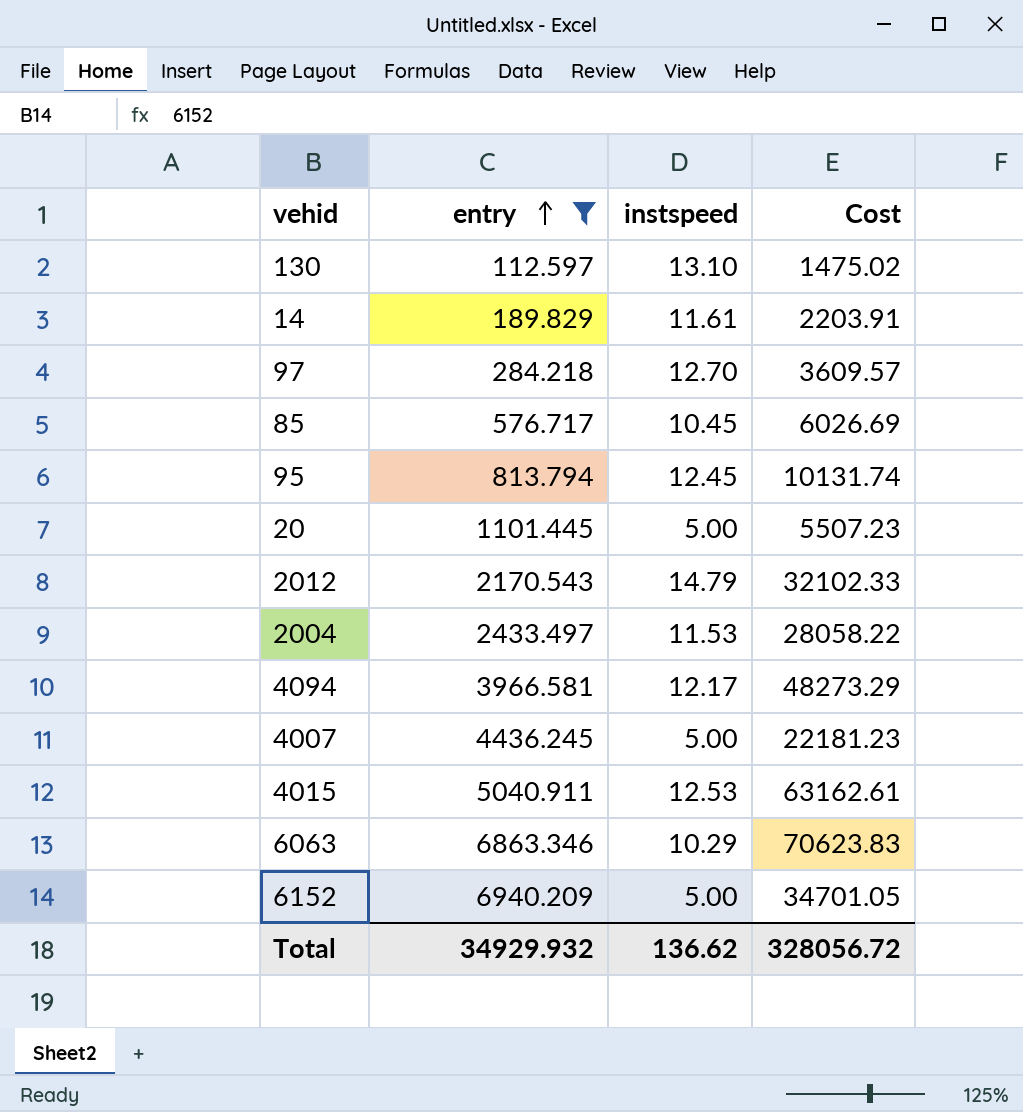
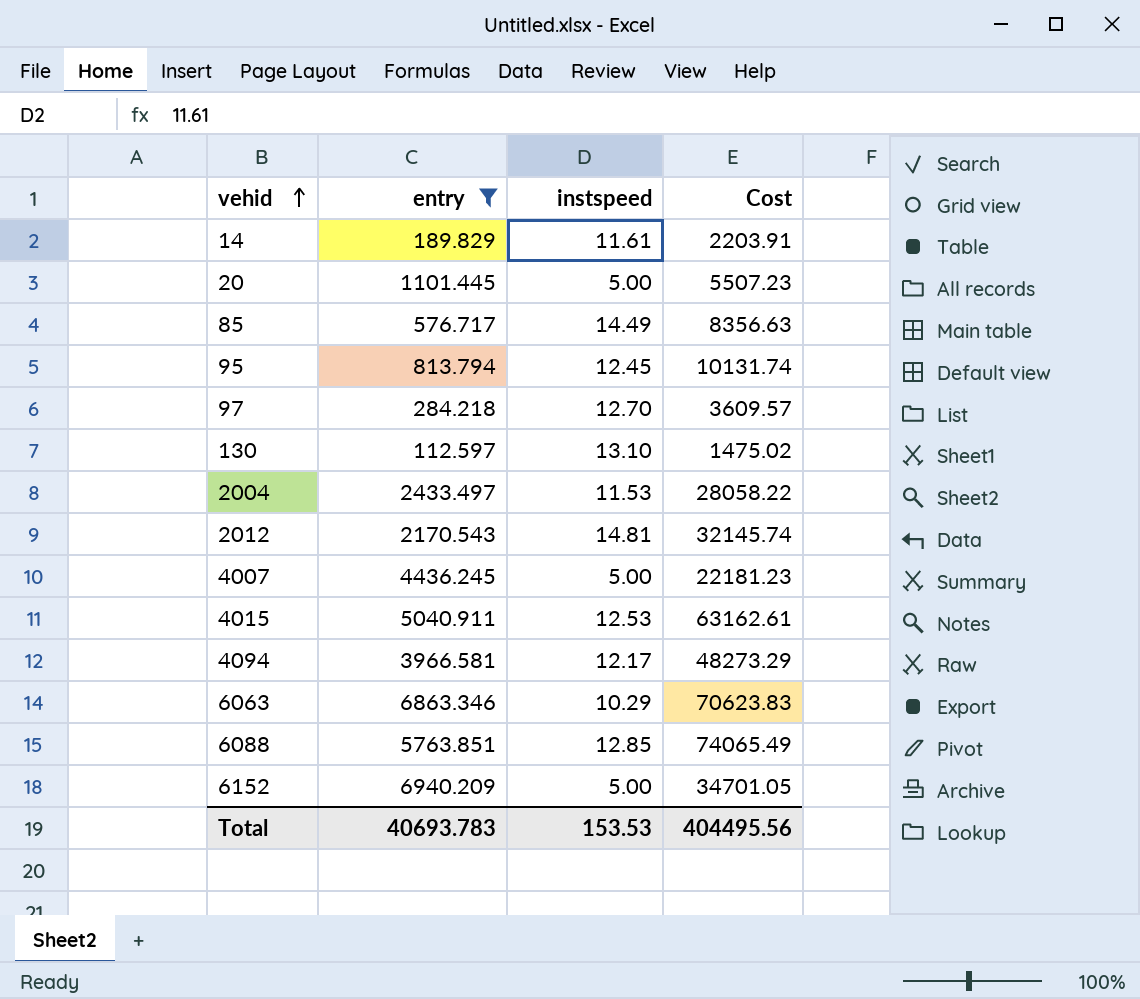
row order: entry ascending -> vehid ascending
85 | instspeed: 10.45 -> 14.49
85 | Cost: 6026.69 -> 8356.63
2012 | instspeed: 14.79 -> 14.81
2012 | Cost: 32102.33 -> 32145.74
row 6088: none -> 5763.851 | 12.85 | 74065.49
Total | entry: 34929.932 -> 40693.783
Total | instspeed: 136.62 -> 153.53
Total | Cost: 328056.72 -> 404495.56

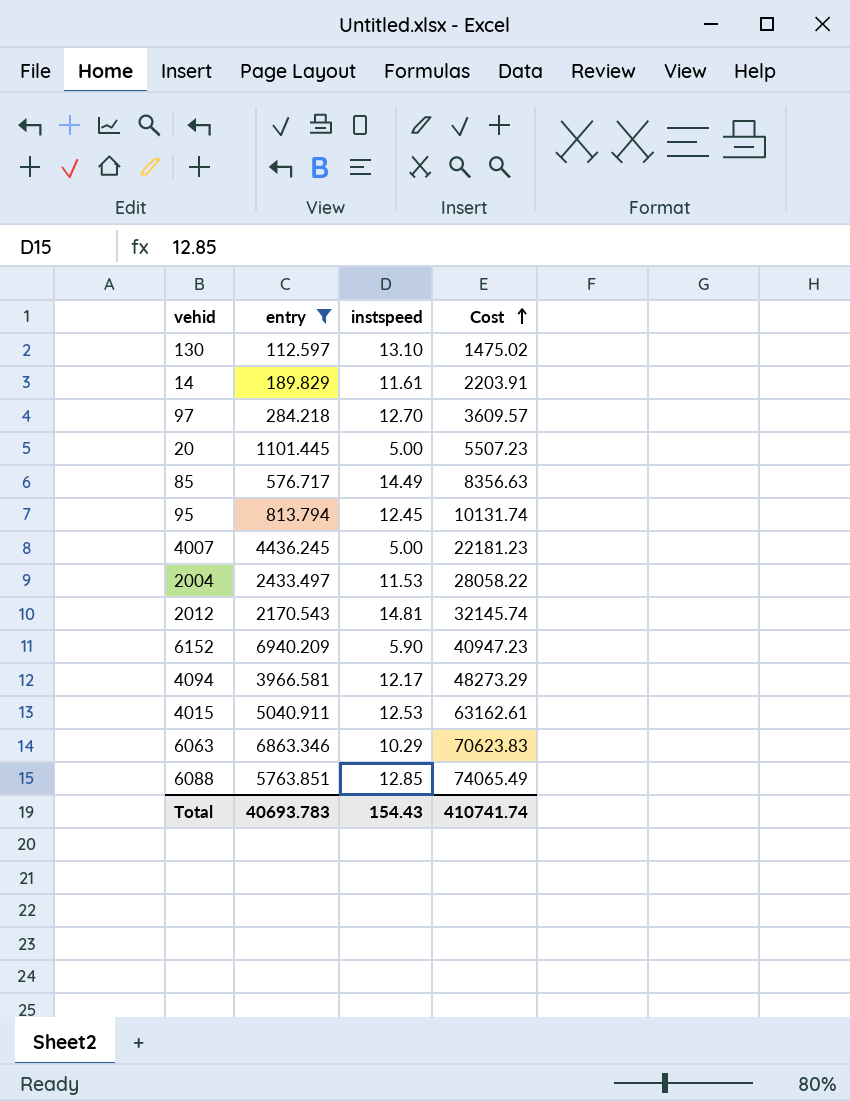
row order: vehid ascending -> Cost ascending
6152 | instspeed: 5.00 -> 5.90
6152 | Cost: 34701.05 -> 40947.23
Total | instspeed: 153.53 -> 154.43
Total | Cost: 404495.56 -> 410741.74

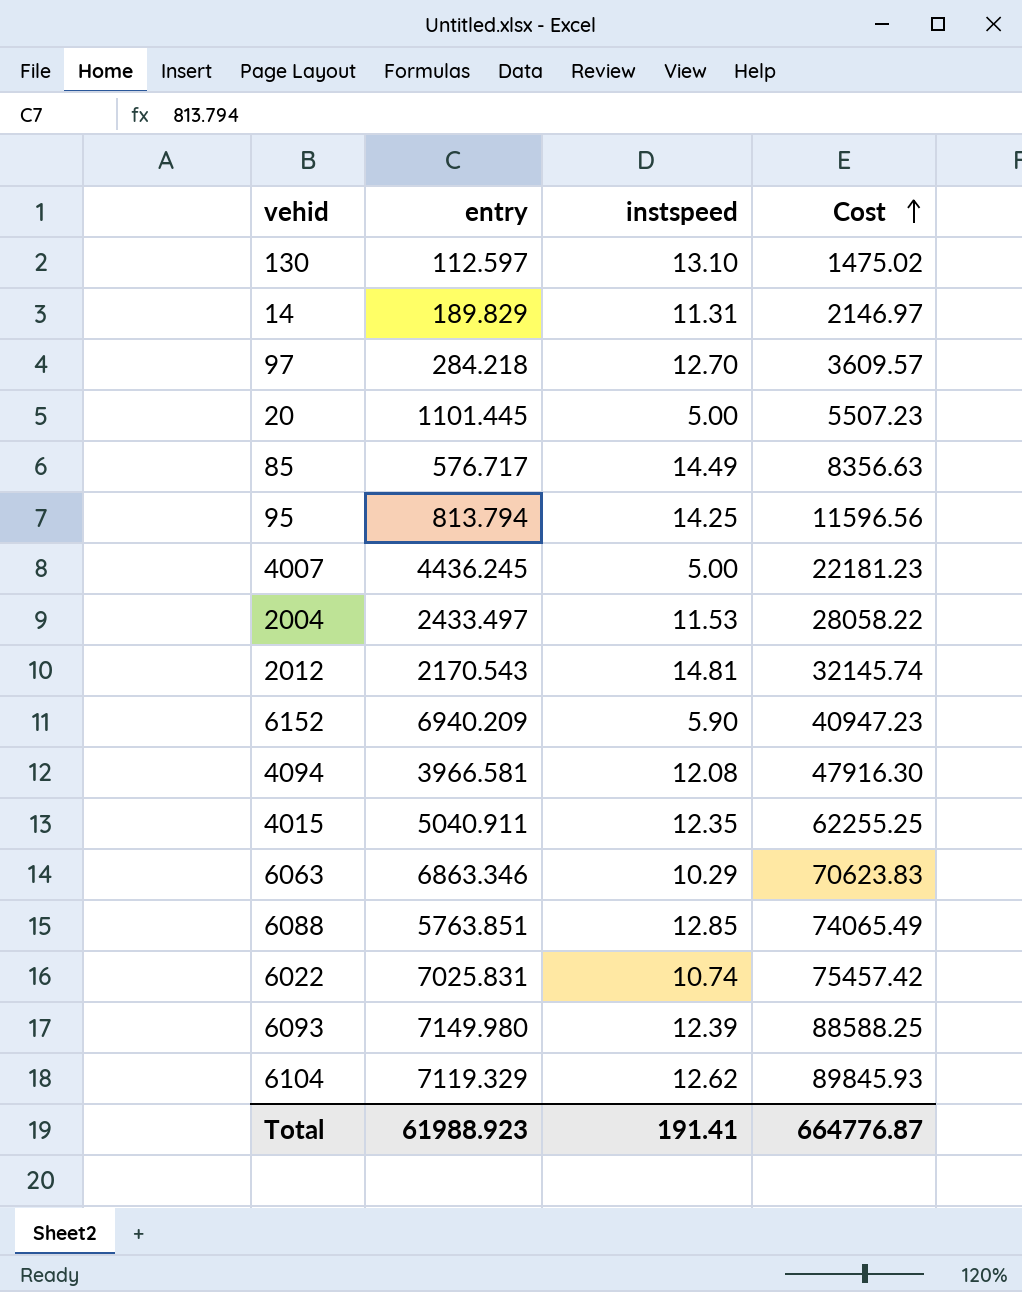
filter: entry <= 6940.209 -> none
14 | instspeed: 11.61 -> 11.31
14 | Cost: 2203.91 -> 2146.97
95 | instspeed: 12.45 -> 14.25
95 | Cost: 10131.74 -> 11596.56
4094 | instspeed: 12.17 -> 12.08
4094 | Cost: 48273.29 -> 47916.30
4015 | instspeed: 12.53 -> 12.35
4015 | Cost: 63162.61 -> 62255.25
Total | entry: 40693.783 -> 61988.923
Total | instspeed: 154.43 -> 191.41
Total | Cost: 410741.74 -> 664776.87

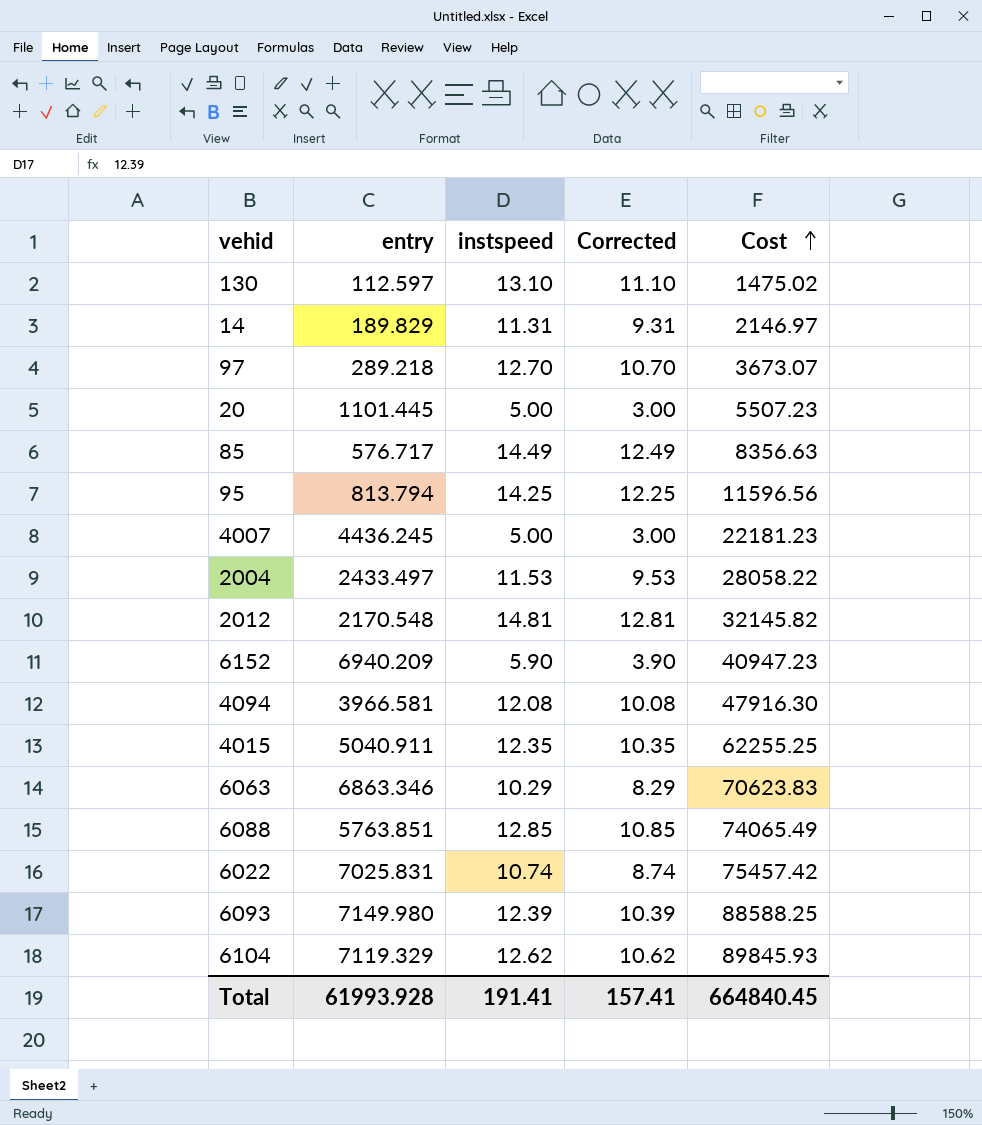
column Corrected | formula: none -> [instspeed] - 2
97 | entry: 284.218 -> 289.218
97 | Cost: 3609.57 -> 3673.07
2012 | entry: 2170.543 -> 2170.548
2012 | Cost: 32145.74 -> 32145.82
Total | entry: 61988.923 -> 61993.928
Total | Cost: 664776.87 -> 664840.45

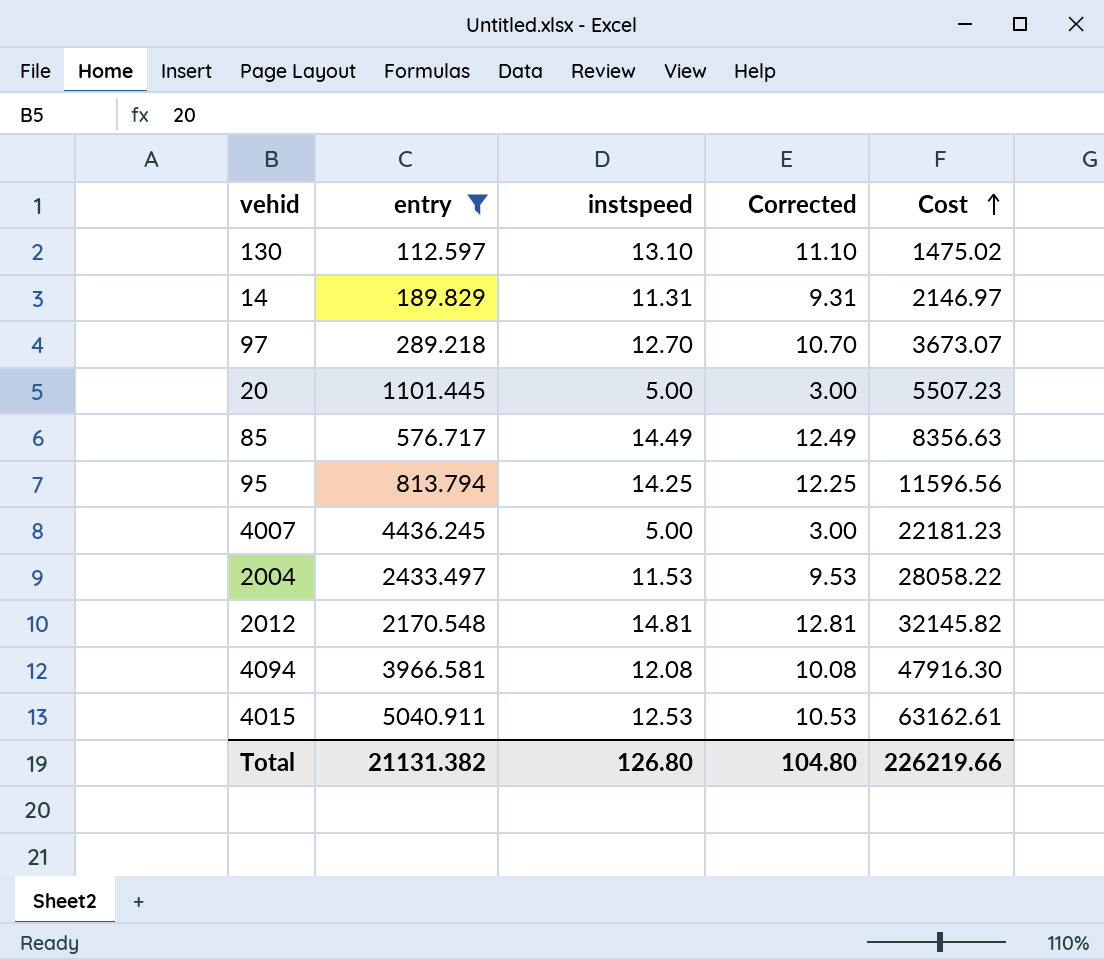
filter: none -> entry <= 5040.911
4015 | instspeed: 12.35 -> 12.53
4015 | Corrected: 10.35 -> 10.53
4015 | Cost: 62255.25 -> 63162.61
Total | entry: 61993.928 -> 21131.382
Total | instspeed: 191.41 -> 126.80
Total | Corrected: 157.41 -> 104.80
Total | Cost: 664840.45 -> 226219.66

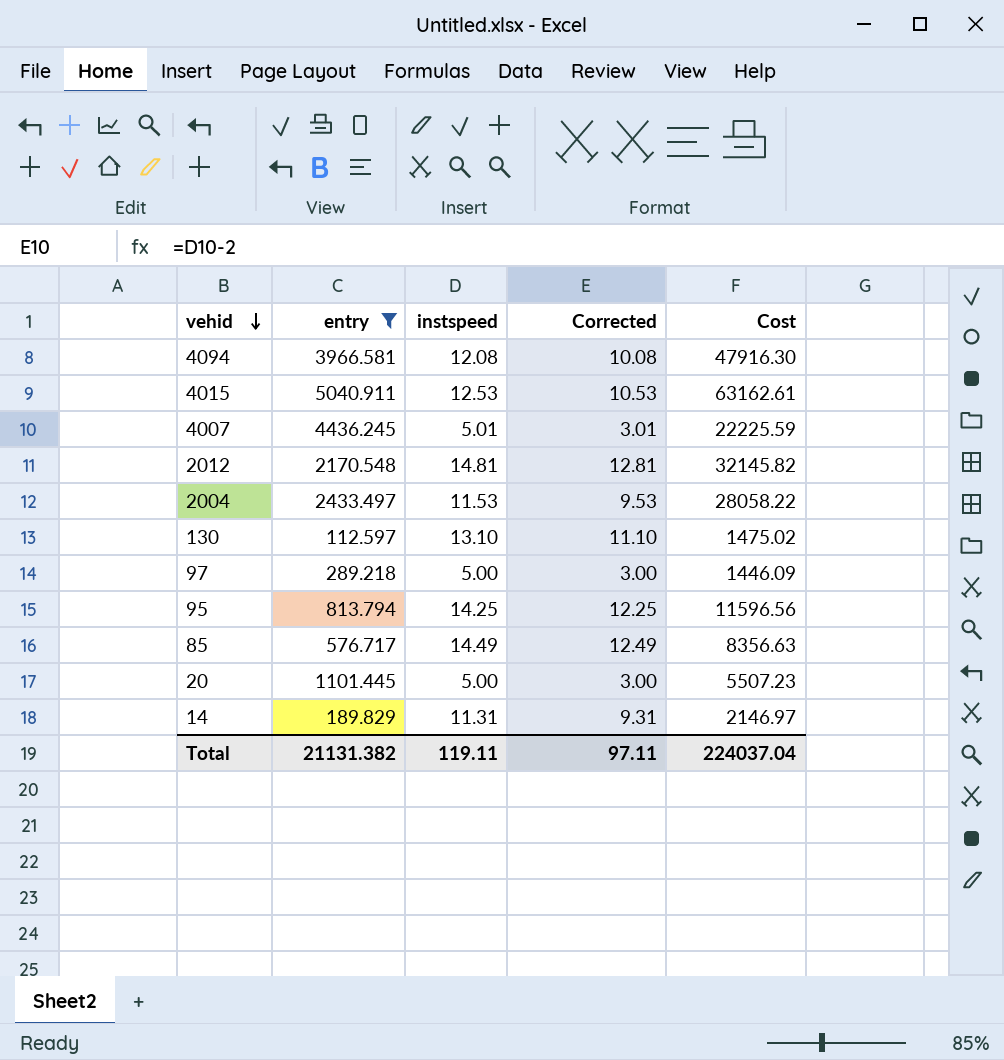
row order: Cost ascending -> vehid descending
4007 | instspeed: 5.00 -> 5.01
4007 | Corrected: 3.00 -> 3.01
4007 | Cost: 22181.23 -> 22225.59
97 | instspeed: 12.70 -> 5.00
97 | Corrected: 10.70 -> 3.00
97 | Cost: 3673.07 -> 1446.09
Total | instspeed: 126.80 -> 119.11
Total | Corrected: 104.80 -> 97.11
Total | Cost: 226219.66 -> 224037.04

